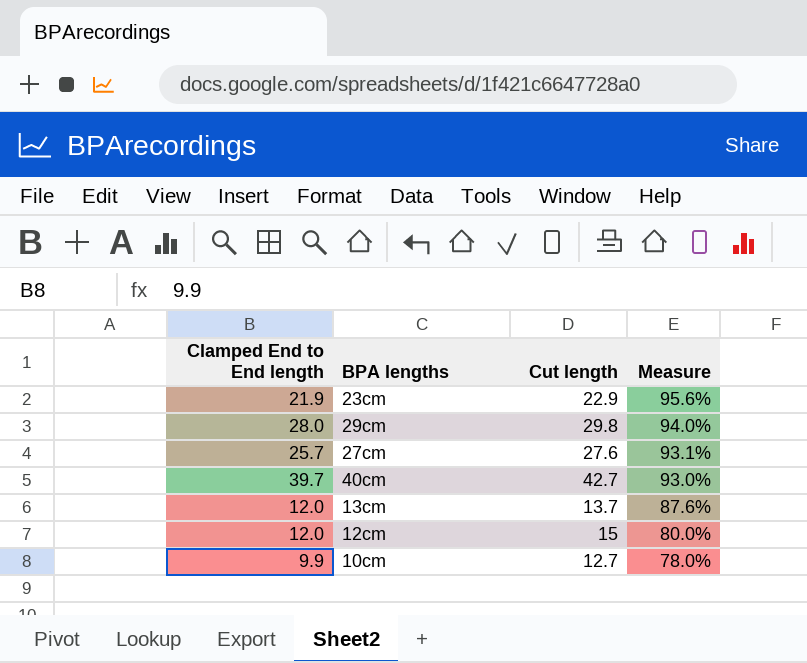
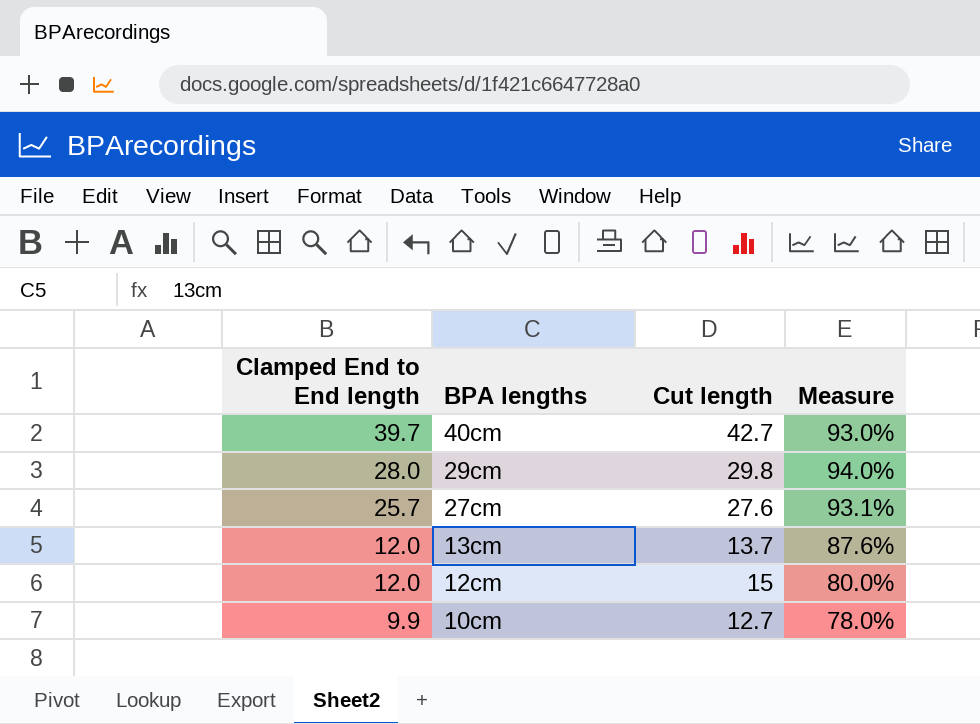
row order: Measure descending -> Clamped End to End length descending
row 23cm: 21.9 | 22.9 | 95.6% -> none

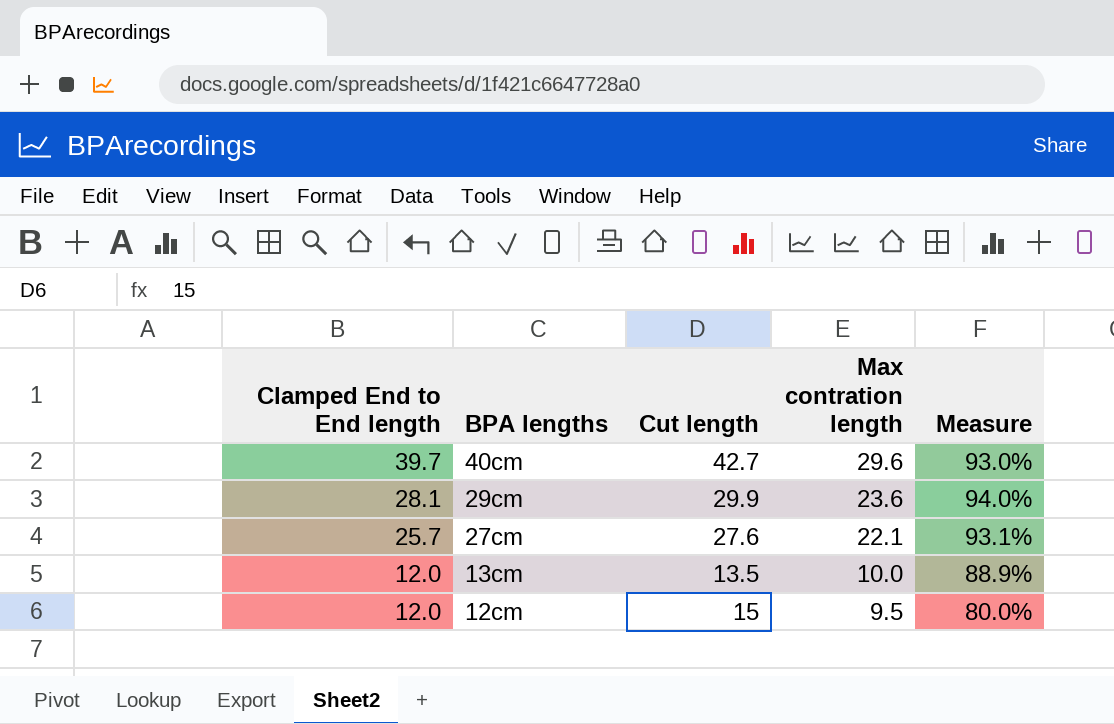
column Max contration length | position: none -> 4
row 10cm: 9.9 | 12.7 | 78.0% -> none
29cm | Clamped End to End length: 28.0 -> 28.1
29cm | Cut length: 29.8 -> 29.9
13cm | Cut length: 13.7 -> 13.5
13cm | Measure: 87.6% -> 88.9%

